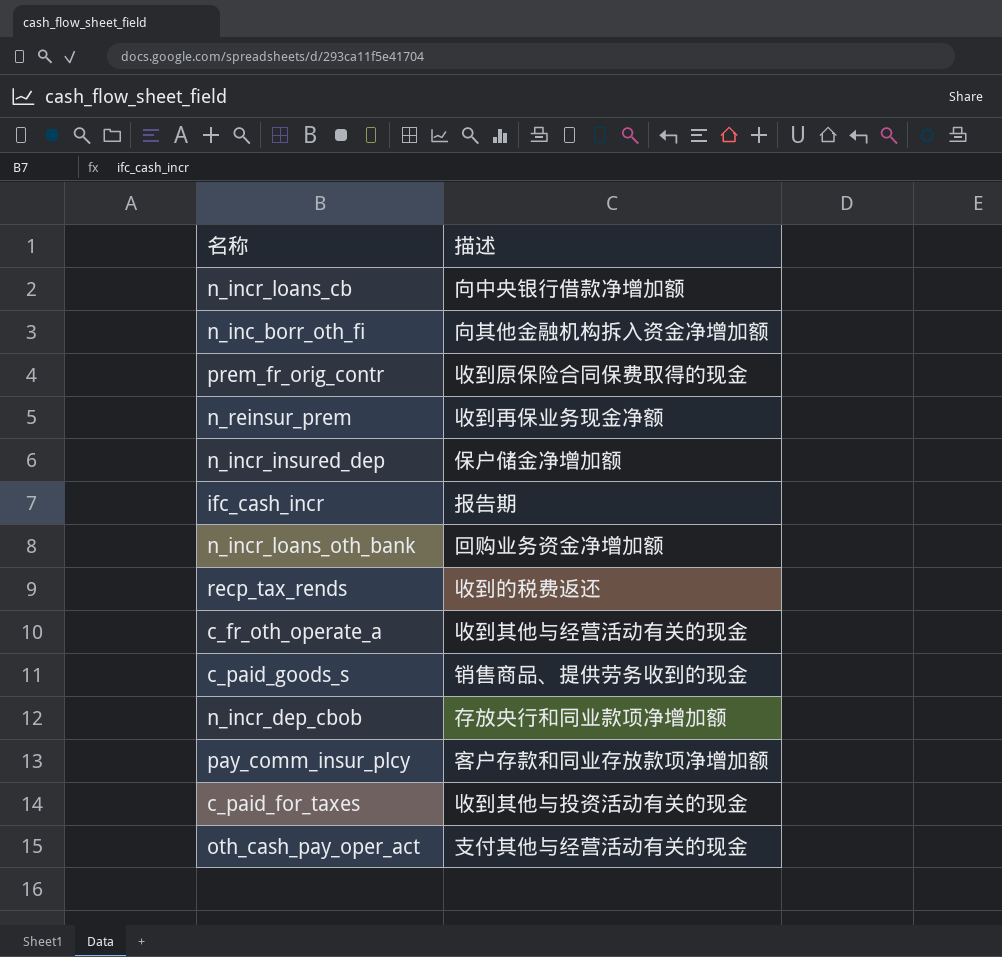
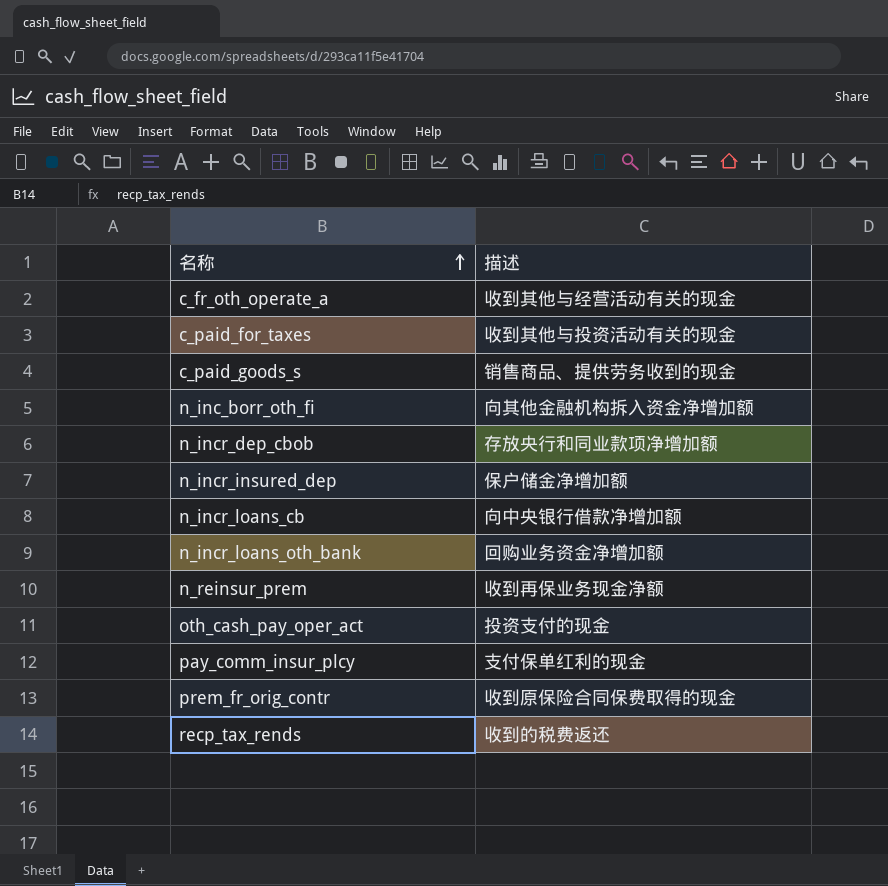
row order: none -> 名称 ascending
row ifc_cash_incr: 报告期 -> none
oth_cash_pay_oper_act | 描述: 支付其他与经营活动有关的现金 -> 投资支付的现金
pay_comm_insur_plcy | 描述: 客户存款和同业存放款项净增加额 -> 支付保单红利的现金

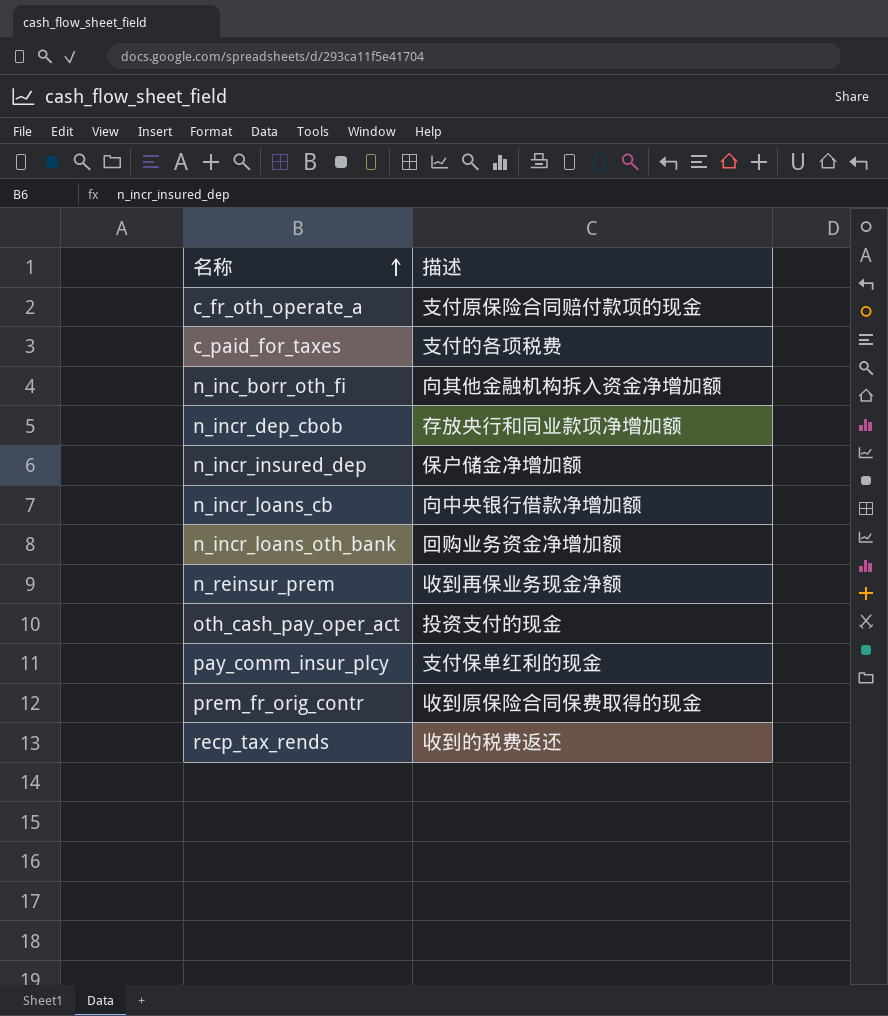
row c_paid_goods_s: 销售商品、提供劳务收到的现金 -> none
c_fr_oth_operate_a | 描述: 收到其他与经营活动有关的现金 -> 支付原保险合同赔付款项的现金
c_paid_for_taxes | 描述: 收到其他与投资活动有关的现金 -> 支付的各项税费

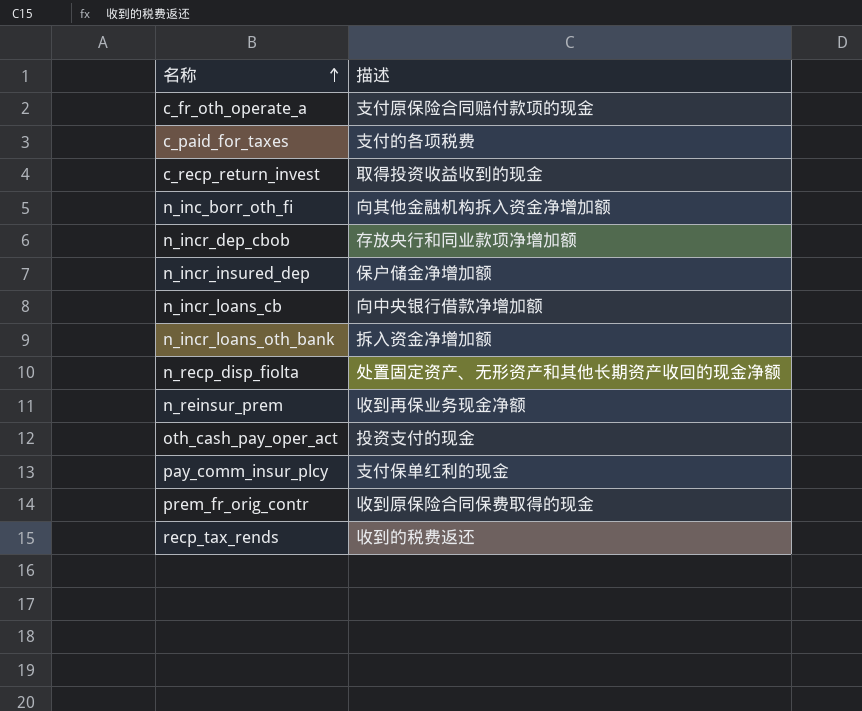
row c_recp_return_invest: none -> 取得投资收益收到的现金
n_incr_loans_oth_bank | 描述: 回购业务资金净增加额 -> 拆入资金净增加额
row n_recp_disp_fiolta: none -> 处置固定资产、无形资产和其他长期资产收回的现金净额

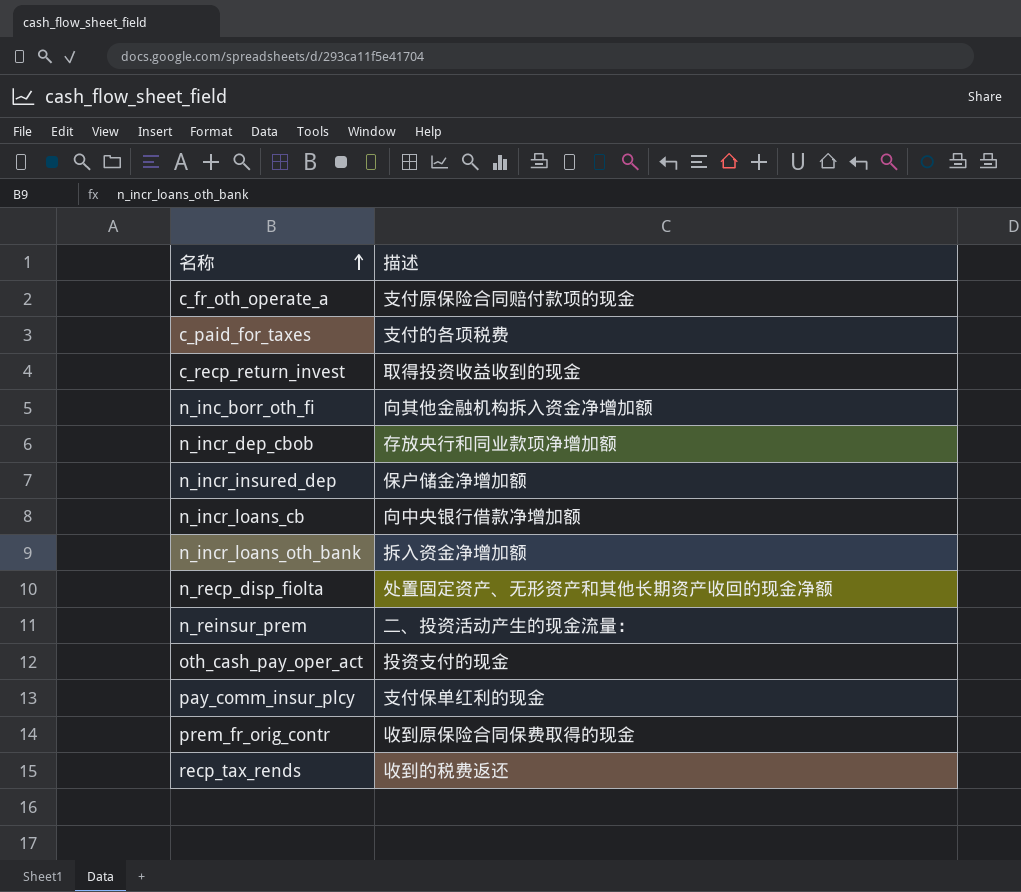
n_reinsur_prem | 描述: 收到再保业务现金净额 -> 二、投资活动产生的现金流量：

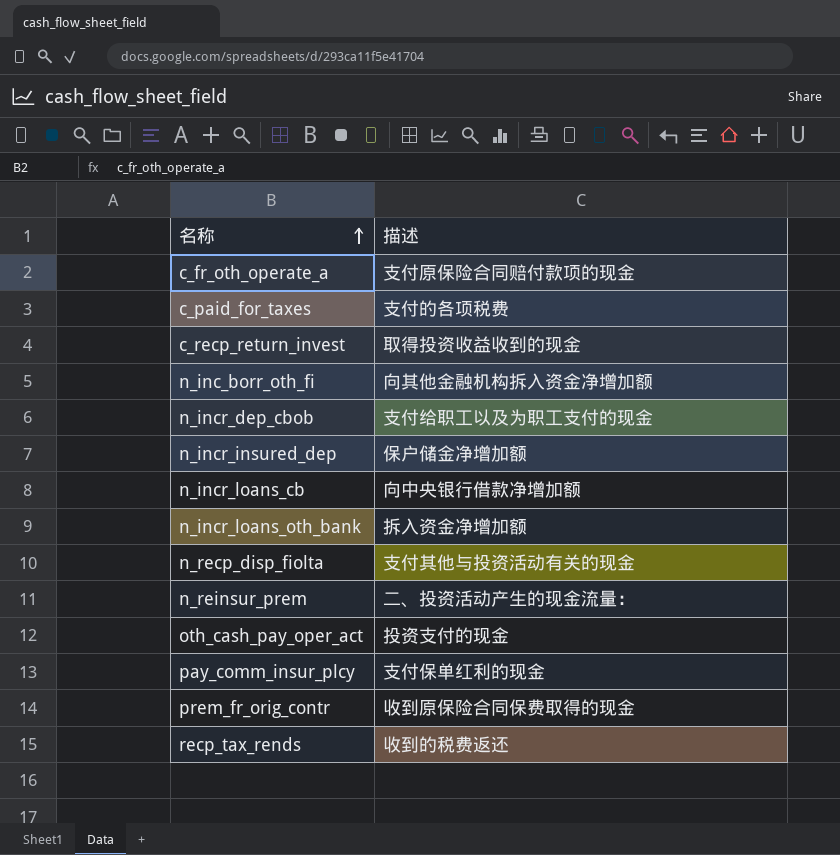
n_incr_dep_cbob | 描述: 存放央行和同业款项净增加额 -> 支付给职工以及为职工支付的现金
n_recp_disp_fiolta | 描述: 处置固定资产、无形资产和其他长期资产收回的现金净额 -> 支付其他与投资活动有关的现金

